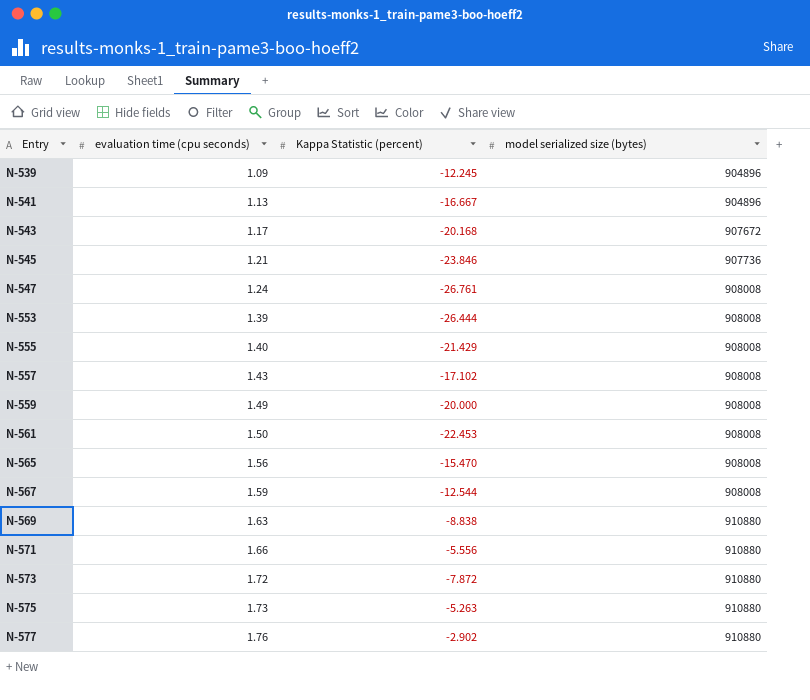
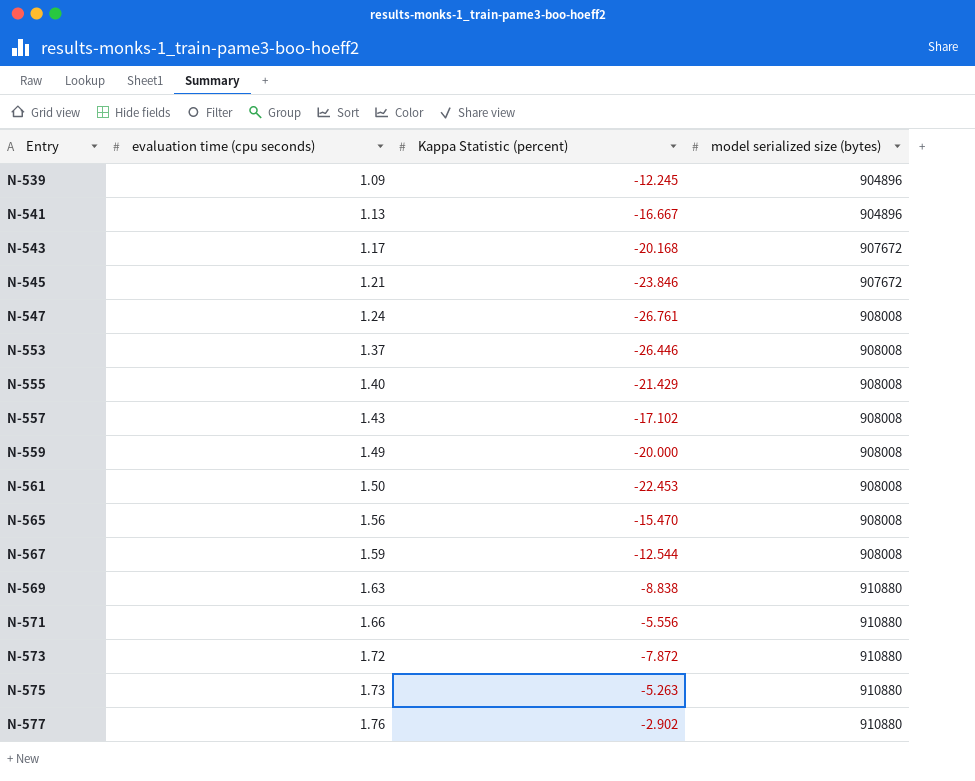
N-545 | model serialized size (bytes): 907736 -> 907672
N-553 | evaluation time (cpu seconds): 1.39 -> 1.37
N-553 | Kappa Statistic (percent): -26.444 -> -26.446

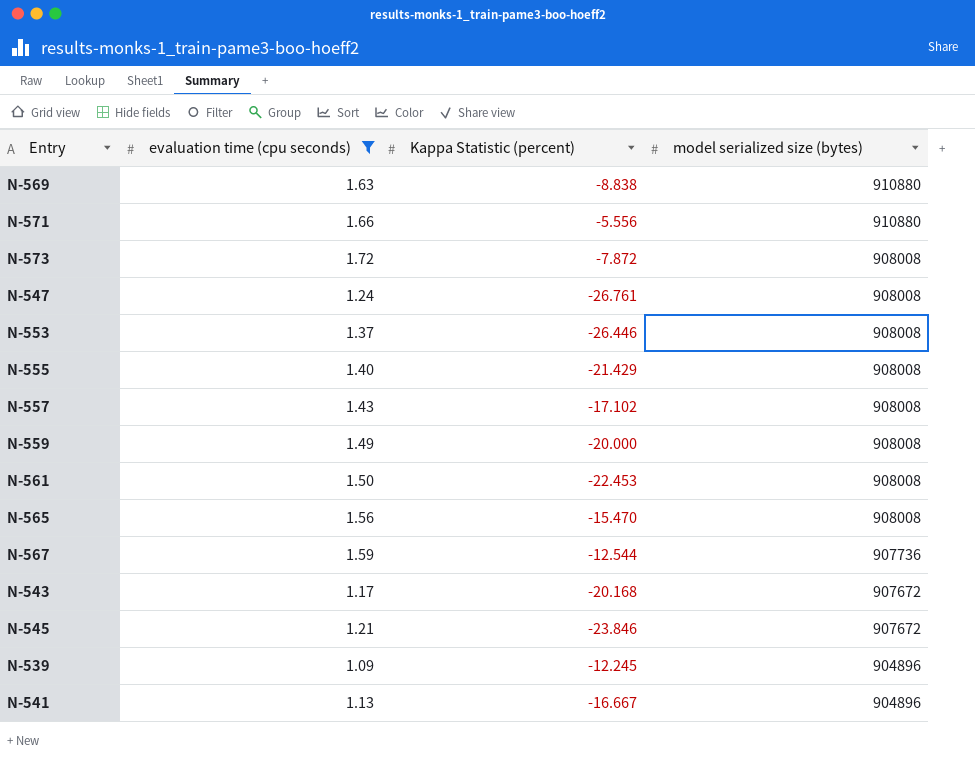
filter: none -> evaluation time (cpu seconds) <= 1.72
row order: Entry ascending -> model serialized size (bytes) descending
N-573 | model serialized size (bytes): 910880 -> 908008
N-567 | model serialized size (bytes): 908008 -> 907736

